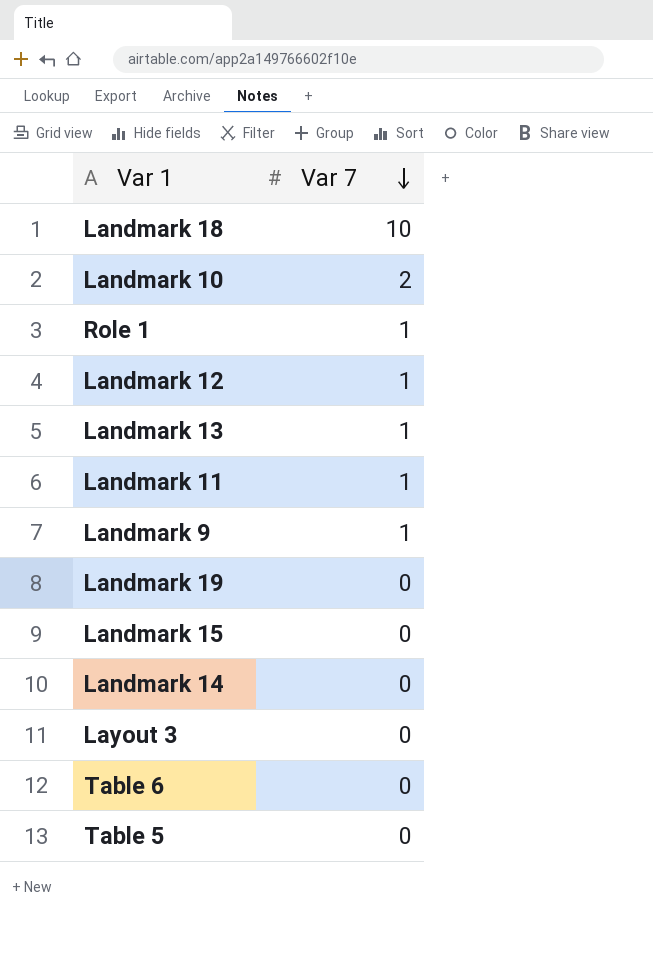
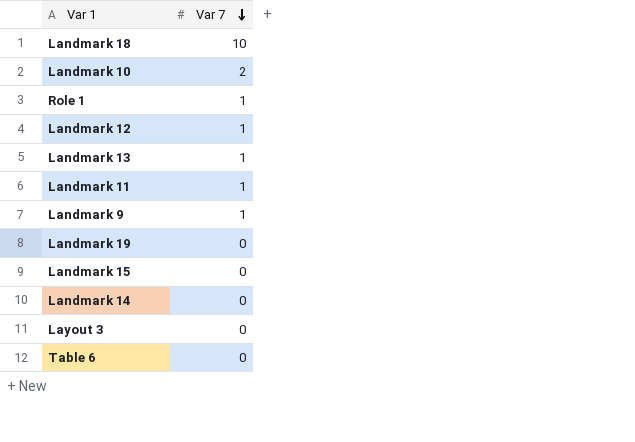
row Table 5: 0 -> none

